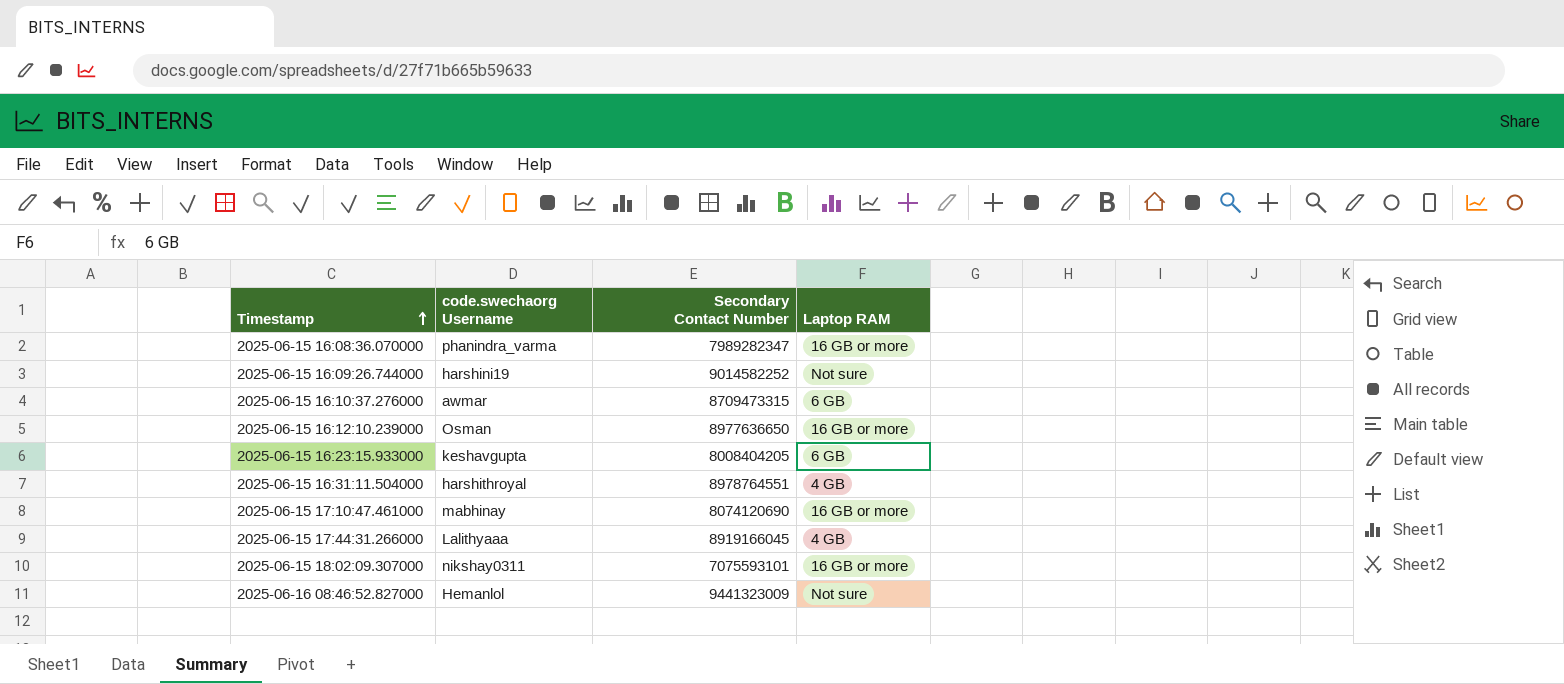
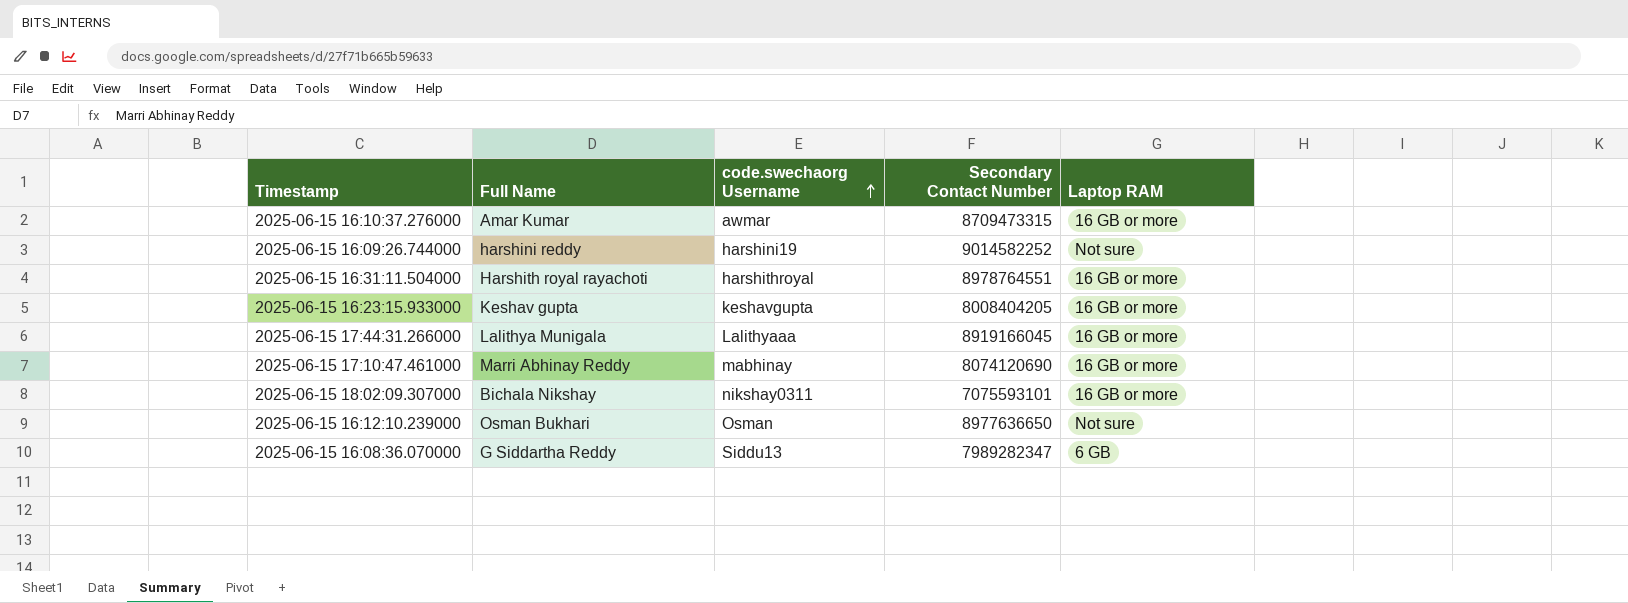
row order: Timestamp ascending -> code.swechaorg Username ascending
column Full Name | position: none -> 2
row 2025-06-16 08:46:52.827000: Hemanlol | 9441323009 | Not sure -> none
2025-06-15 16:10:37.276000 | Laptop RAM: 6 GB -> 16 GB or more
2025-06-15 16:31:11.504000 | Laptop RAM: 4 GB -> 16 GB or more
2025-06-15 16:23:15.933000 | Laptop RAM: 6 GB -> 16 GB or more
2025-06-15 17:44:31.266000 | Laptop RAM: 4 GB -> 16 GB or more
2025-06-15 16:12:10.239000 | Laptop RAM: 16 GB or more -> Not sure
2025-06-15 16:08:36.070000 | code.swechaorg Username: phanindra_varma -> Siddu13
2025-06-15 16:08:36.070000 | Laptop RAM: 16 GB or more -> 6 GB

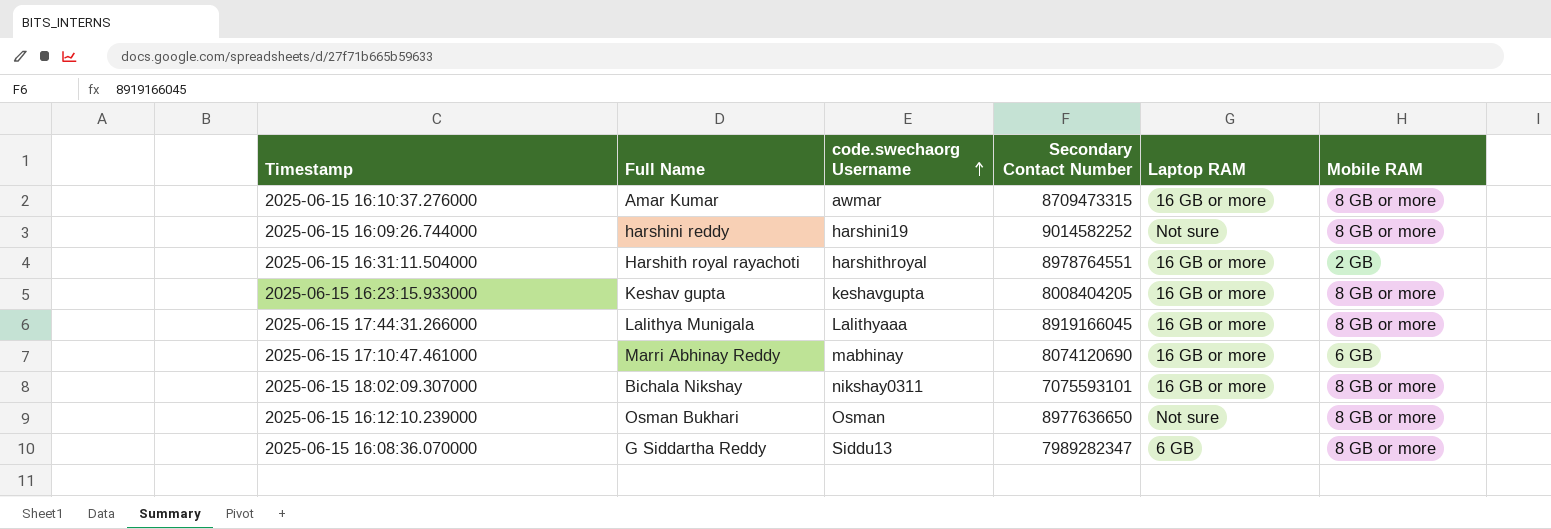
column Mobile RAM | position: none -> 6

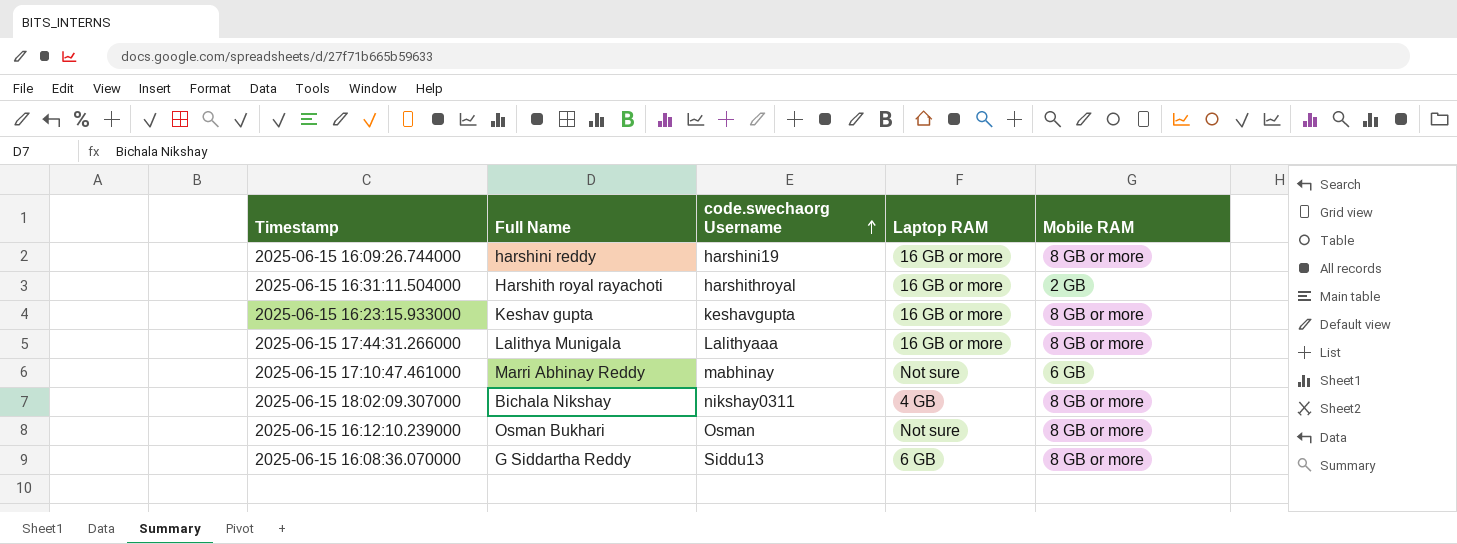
column Secondary Contact Number | position: 4 -> none
row 2025-06-15 16:10:37.276000: Amar Kumar | awmar | 8709473315 | 16 GB or more | 8 GB or more -> none
2025-06-15 16:09:26.744000 | Laptop RAM: Not sure -> 16 GB or more
2025-06-15 17:10:47.461000 | Laptop RAM: 16 GB or more -> Not sure
2025-06-15 18:02:09.307000 | Laptop RAM: 16 GB or more -> 4 GB

